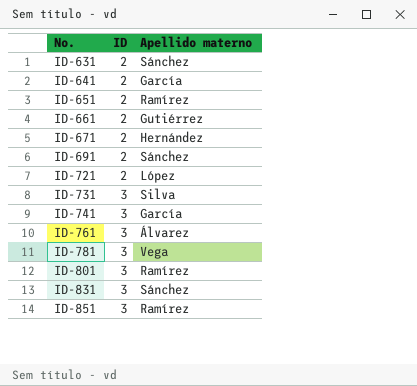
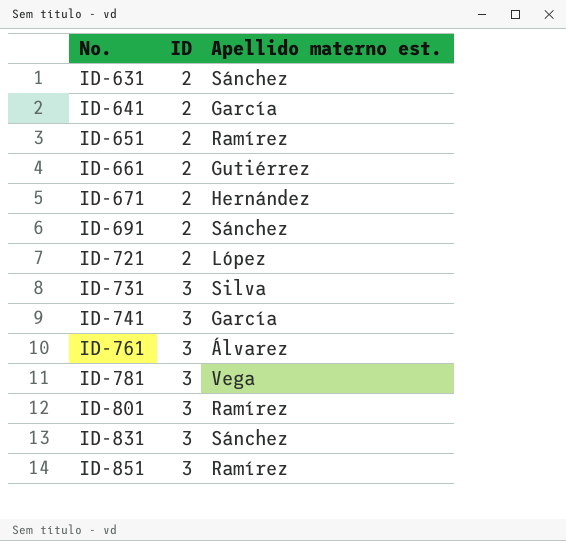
column name: Apellido materno -> Apellido materno est.

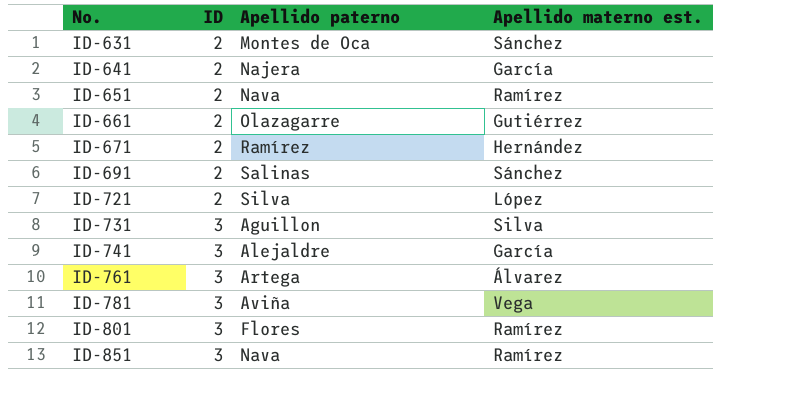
column Apellido paterno | position: none -> 3
row ID-831: 3 | Sánchez -> none

